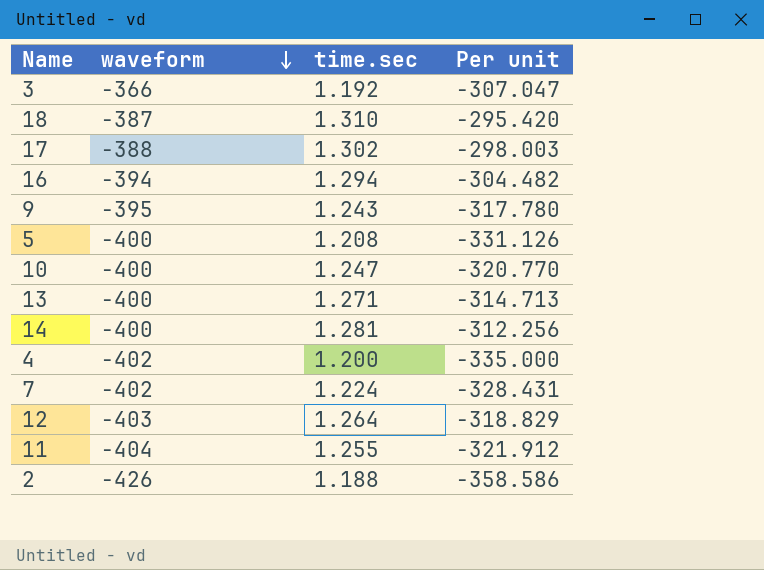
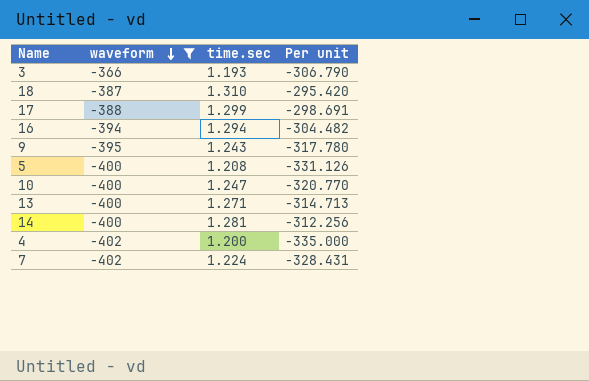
filter: none -> waveform >= -402
3 | time.sec: 1.192 -> 1.193
3 | Per unit: -307.047 -> -306.790
17 | time.sec: 1.302 -> 1.299
17 | Per unit: -298.003 -> -298.691

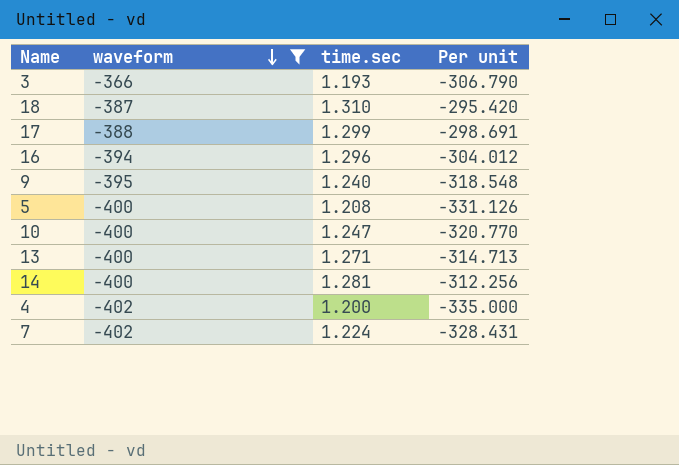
16 | time.sec: 1.294 -> 1.296
16 | Per unit: -304.482 -> -304.012
9 | time.sec: 1.243 -> 1.240
9 | Per unit: -317.780 -> -318.548

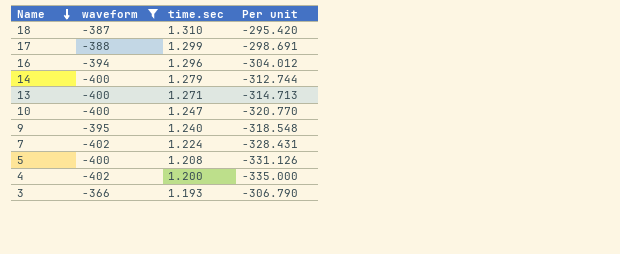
row order: waveform descending -> Name descending
14 | time.sec: 1.281 -> 1.279
14 | Per unit: -312.256 -> -312.744

